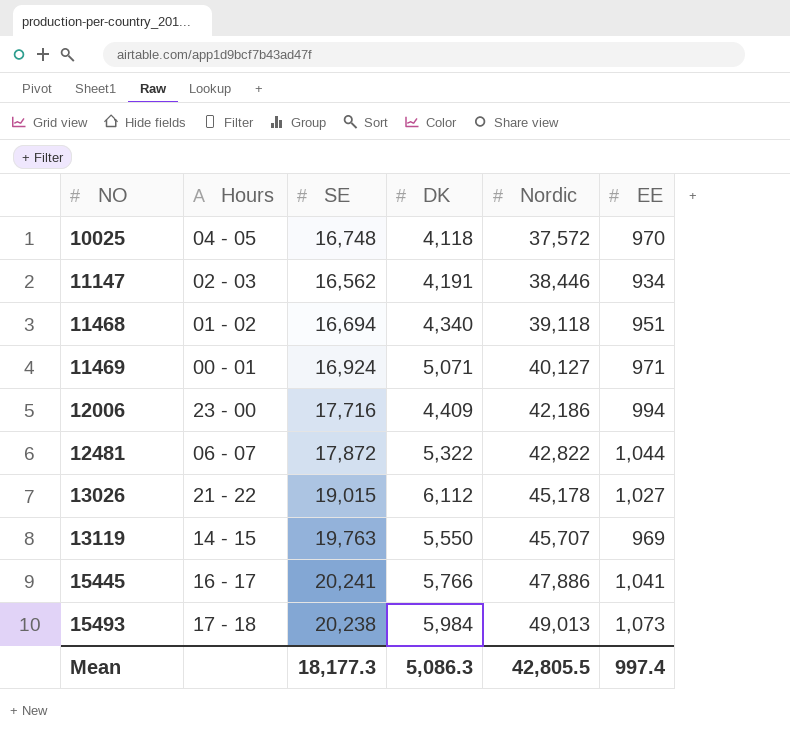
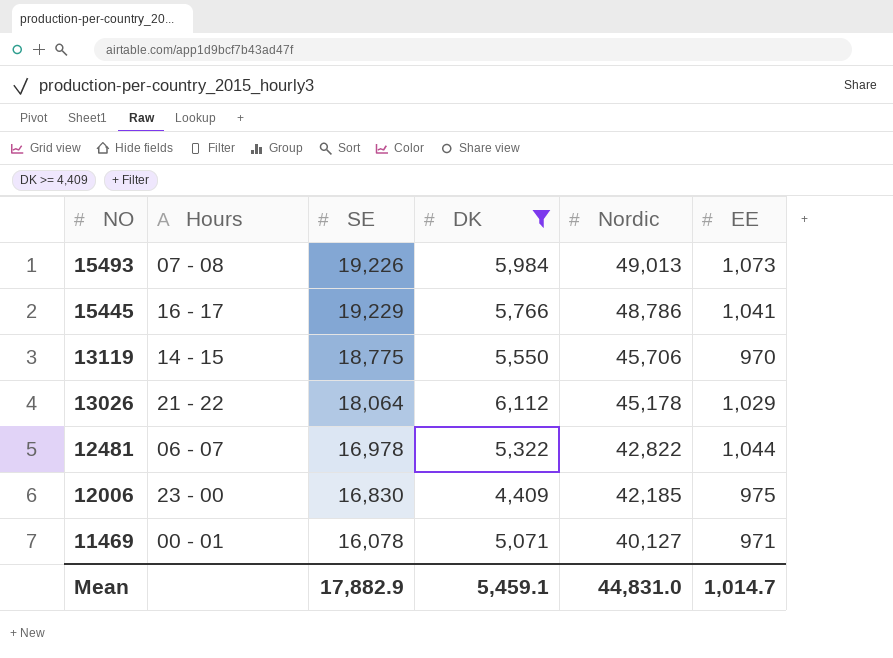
filter: none -> DK >= 4,409
row order: NO ascending -> NO descending
15493 | Hours: 17 - 18 -> 07 - 08
15493 | SE: 20,238 -> 19,226
15445 | SE: 20,241 -> 19,229
15445 | Nordic: 47,886 -> 48,786
13119 | SE: 19,763 -> 18,775
13119 | Nordic: 45,707 -> 45,706
13119 | EE: 969 -> 970
13026 | SE: 19,015 -> 18,064
13026 | EE: 1,027 -> 1,029
12481 | SE: 17,872 -> 16,978
12006 | SE: 17,716 -> 16,830
12006 | Nordic: 42,186 -> 42,185
12006 | EE: 994 -> 975
11469 | SE: 16,924 -> 16,078
Mean | SE: 18,177.3 -> 17,882.9
Mean | DK: 5,086.3 -> 5,459.1
Mean | Nordic: 42,805.5 -> 44,831.0
Mean | EE: 997.4 -> 1,014.7

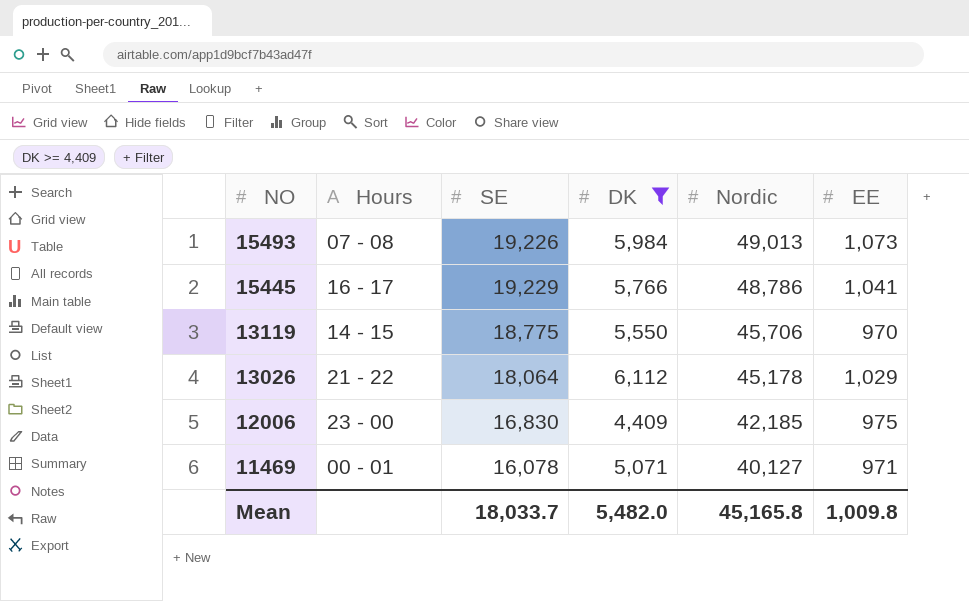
row 12481: 06 - 07 | 16,978 | 5,322 | 42,822 | 1,044 -> none
Mean | SE: 17,882.9 -> 18,033.7
Mean | DK: 5,459.1 -> 5,482.0
Mean | Nordic: 44,831.0 -> 45,165.8
Mean | EE: 1,014.7 -> 1,009.8

